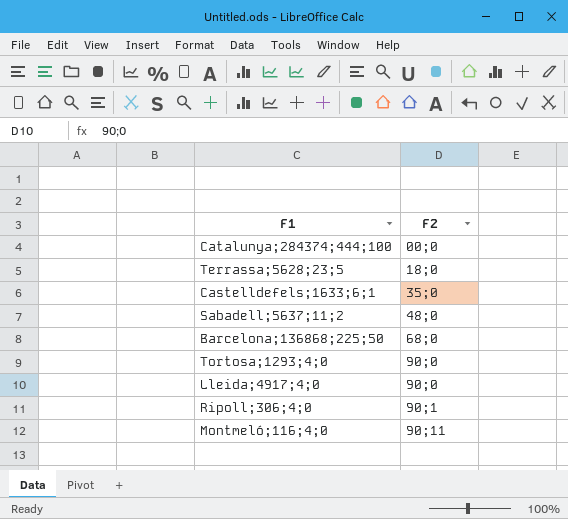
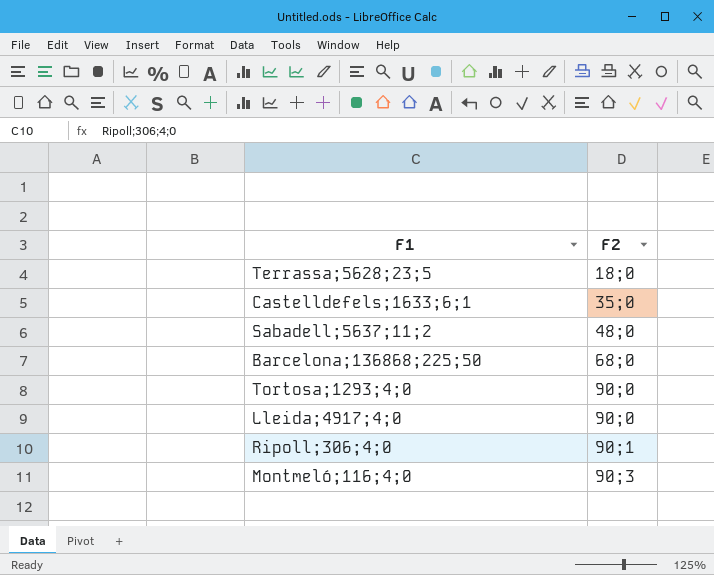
row Catalunya;284374;444;100: 00;0 -> none
Montmeló;116;4;0 | F2: 90;11 -> 90;3

